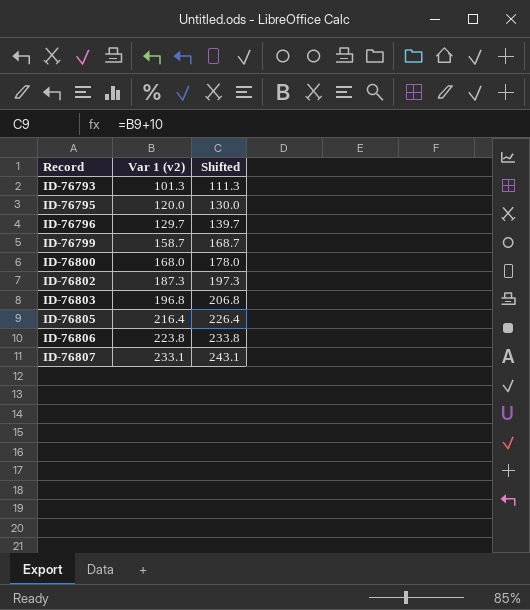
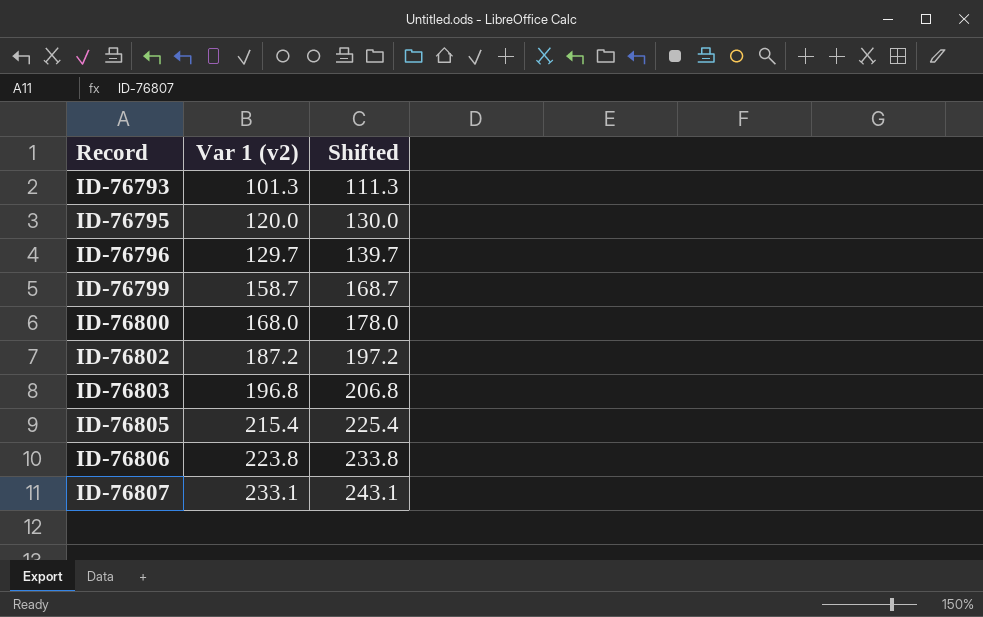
ID-76802 | Var 1 (v2): 187.3 -> 187.2
ID-76802 | Shifted: 197.3 -> 197.2
ID-76805 | Var 1 (v2): 216.4 -> 215.4
ID-76805 | Shifted: 226.4 -> 225.4

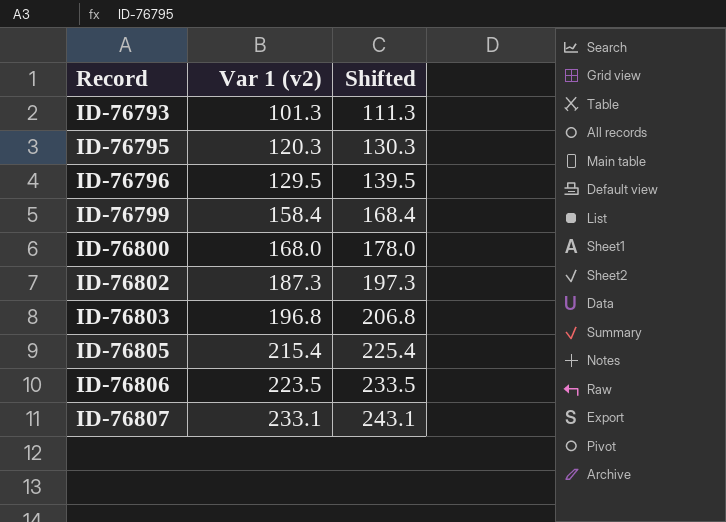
ID-76795 | Var 1 (v2): 120.0 -> 120.3
ID-76795 | Shifted: 130.0 -> 130.3
ID-76796 | Var 1 (v2): 129.7 -> 129.5
ID-76796 | Shifted: 139.7 -> 139.5
ID-76799 | Var 1 (v2): 158.7 -> 158.4
ID-76799 | Shifted: 168.7 -> 168.4
ID-76802 | Var 1 (v2): 187.2 -> 187.3
ID-76802 | Shifted: 197.2 -> 197.3
ID-76806 | Var 1 (v2): 223.8 -> 223.5
ID-76806 | Shifted: 233.8 -> 233.5

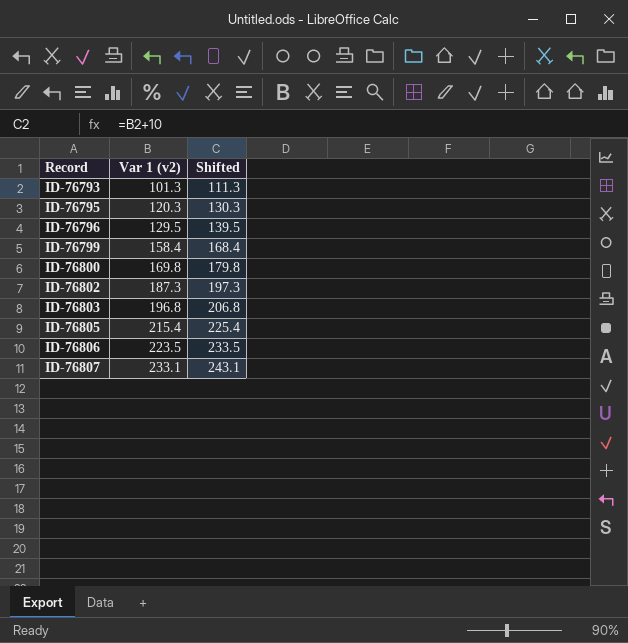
ID-76800 | Var 1 (v2): 168.0 -> 169.8
ID-76800 | Shifted: 178.0 -> 179.8

